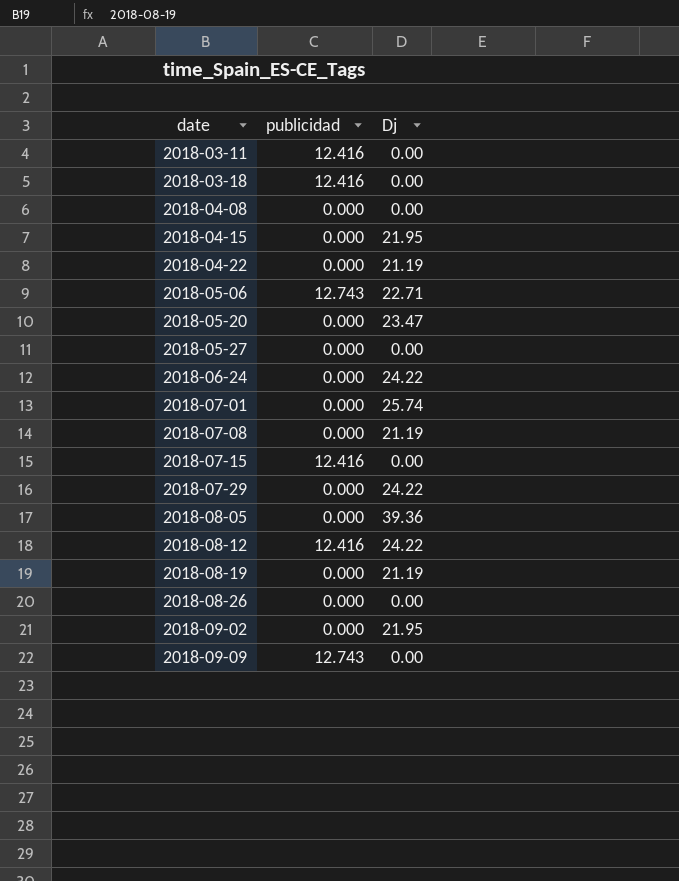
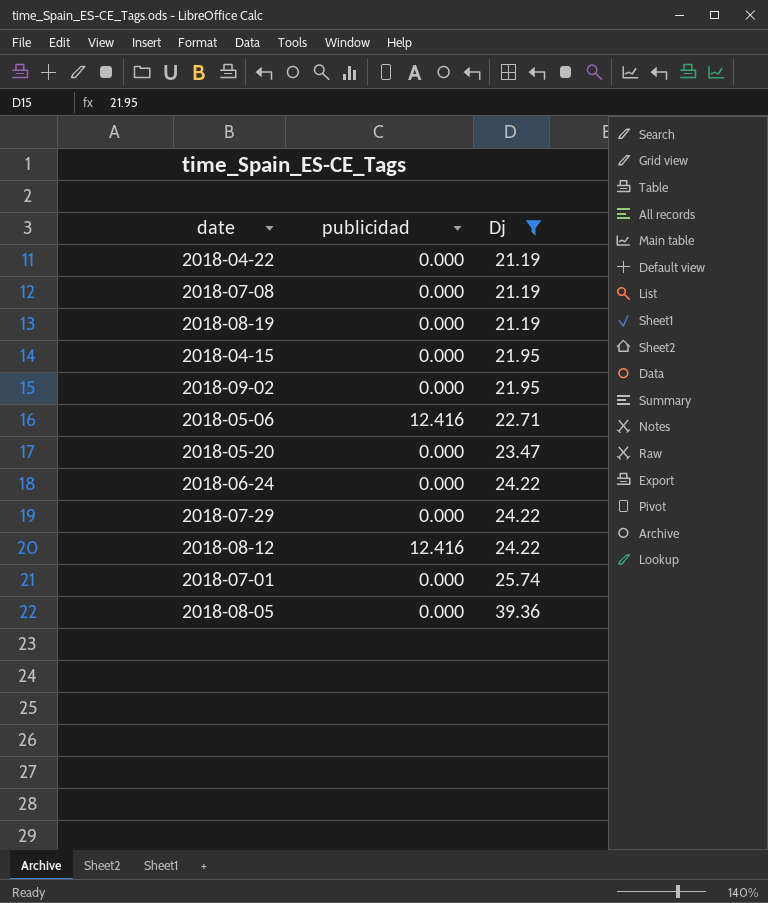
filter: none -> Dj != 0.00
row order: date ascending -> Dj ascending
2018-05-06 | publicidad: 12.743 -> 12.416

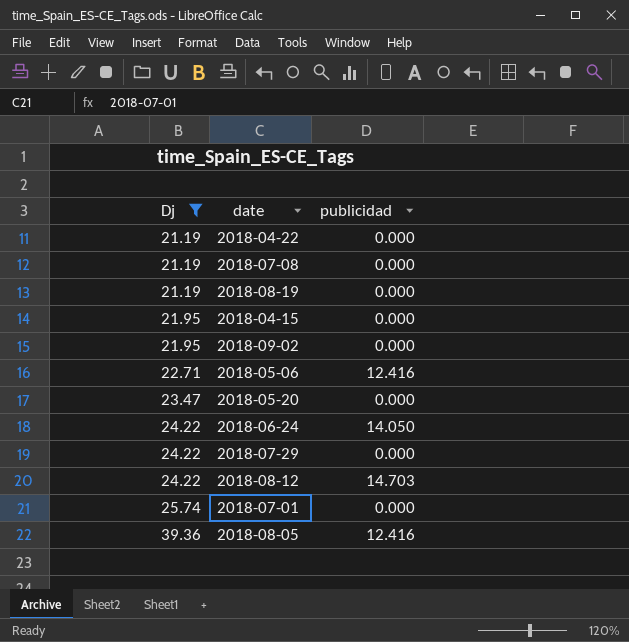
column Dj | position: 3 -> 1
2018-06-24 | publicidad: 0.000 -> 14.050
2018-08-12 | publicidad: 12.416 -> 14.703
2018-08-05 | publicidad: 0.000 -> 12.416

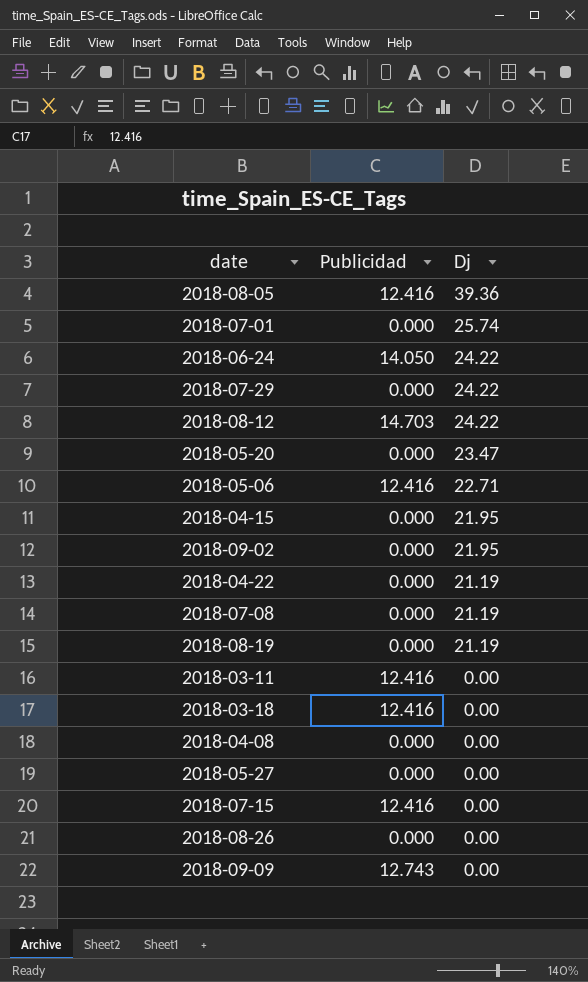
filter: Dj != 0.00 -> none
row order: Dj ascending -> Dj descending
column name: publicidad -> Publicidad
column Dj | position: 1 -> 3

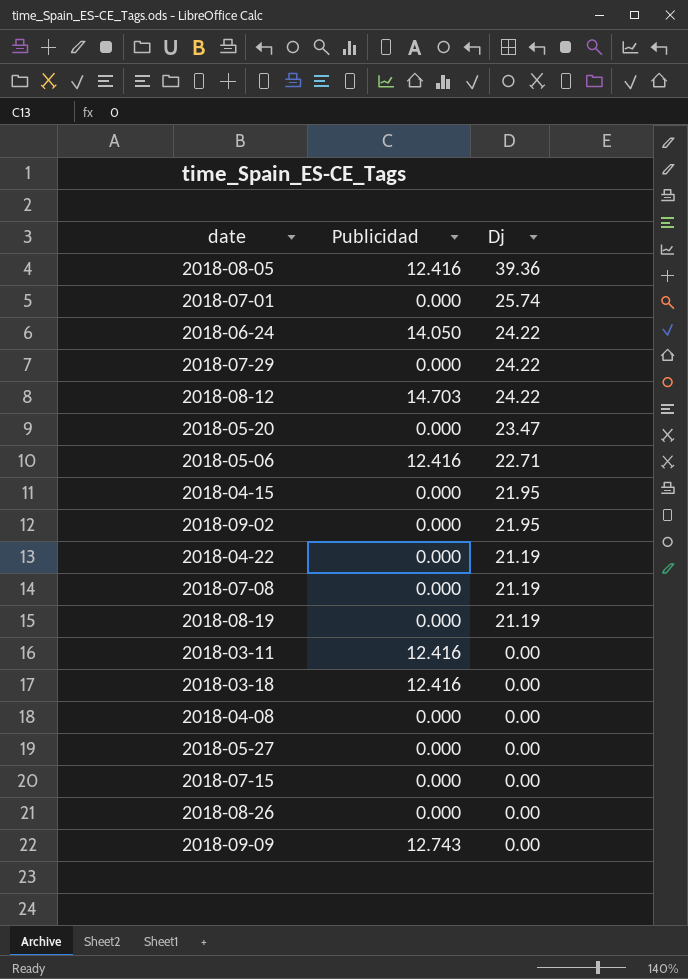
2018-07-15 | Publicidad: 12.416 -> 0.000

